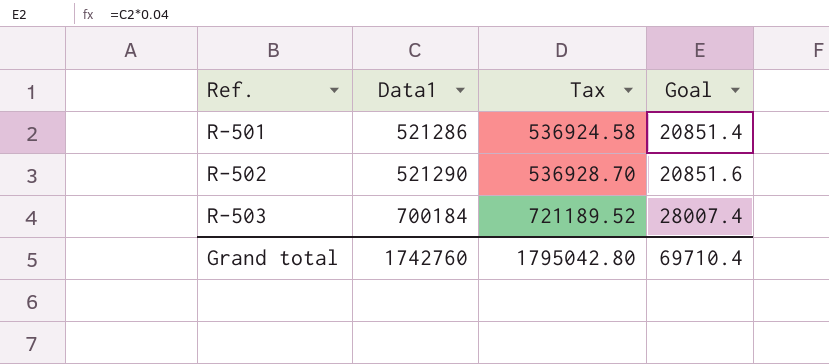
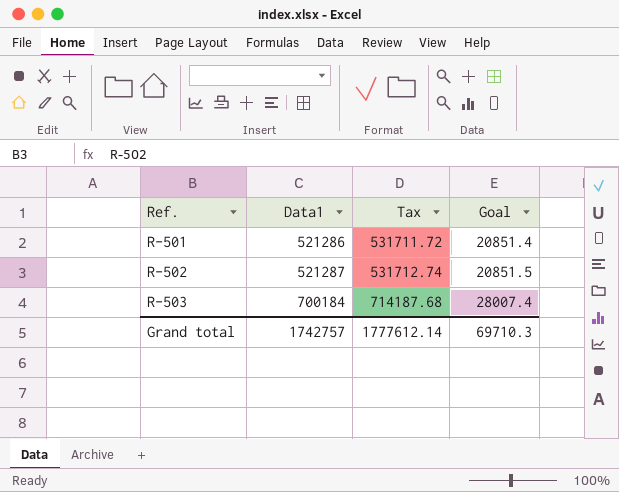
column Tax | formula: [Data1] * 1.03 -> [Data1] * 1.02
R-502 | Data1: 521290 -> 521287
R-502 | Goal: 20851.6 -> 20851.5
Grand total | Data1: 1742760 -> 1742757
Grand total | Tax: 1795042.80 -> 1777612.14
Grand total | Goal: 69710.4 -> 69710.3

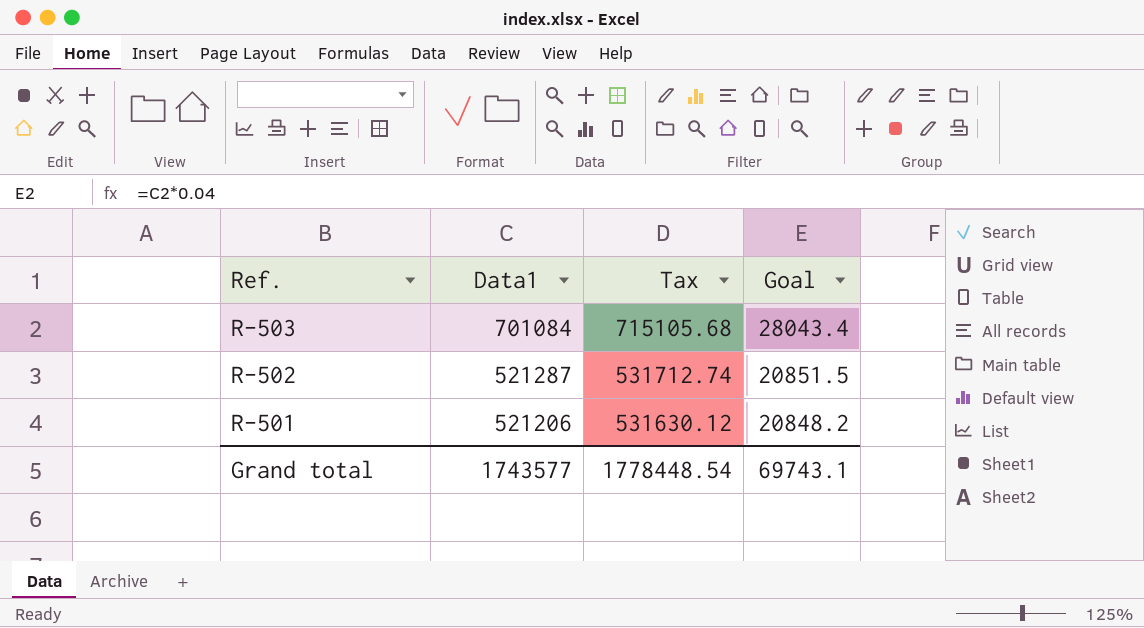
row order: Ref. ascending -> Ref. descending
R-503 | Data1: 700184 -> 701084
R-503 | Tax: 714187.68 -> 715105.68
R-503 | Goal: 28007.4 -> 28043.4
R-501 | Data1: 521286 -> 521206
R-501 | Tax: 531711.72 -> 531630.12
R-501 | Goal: 20851.4 -> 20848.2
Grand total | Data1: 1742757 -> 1743577
Grand total | Tax: 1777612.14 -> 1778448.54
Grand total | Goal: 69710.3 -> 69743.1

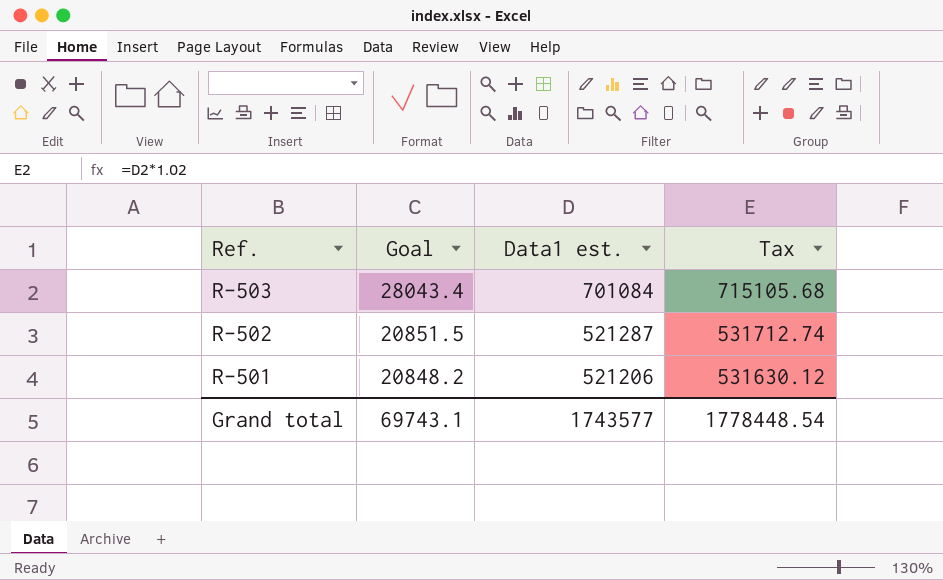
column Goal | position: 4 -> 2
column name: Data1 -> Data1 est.

